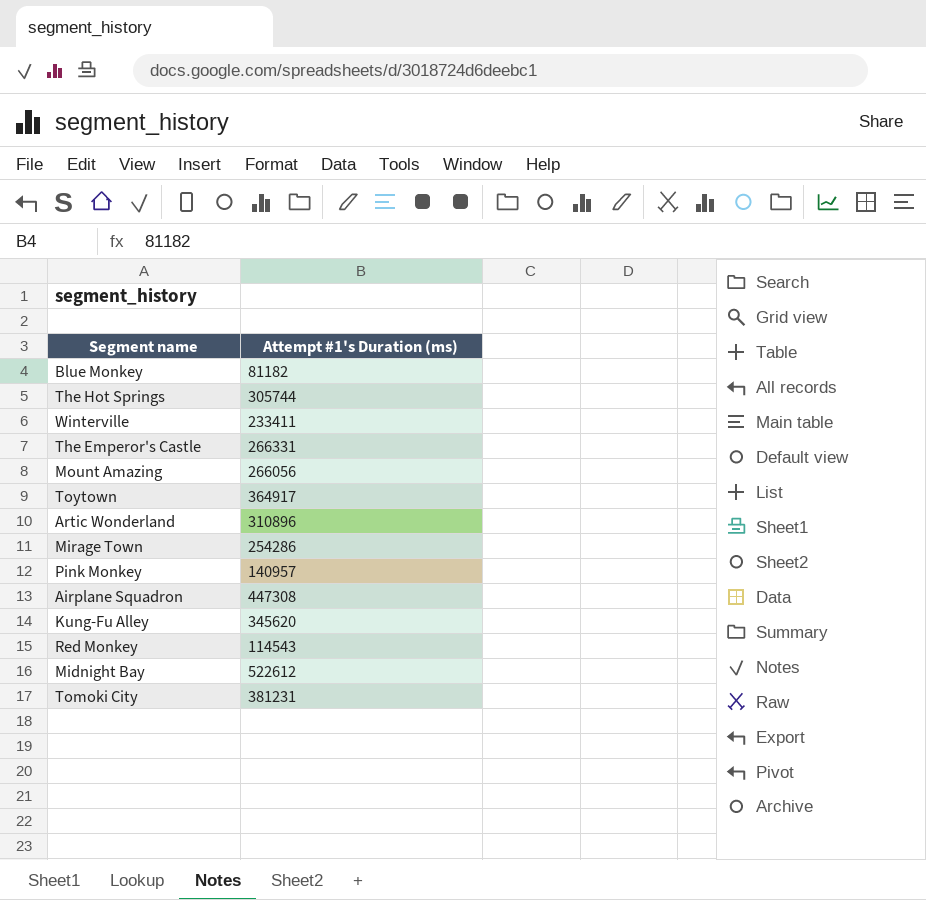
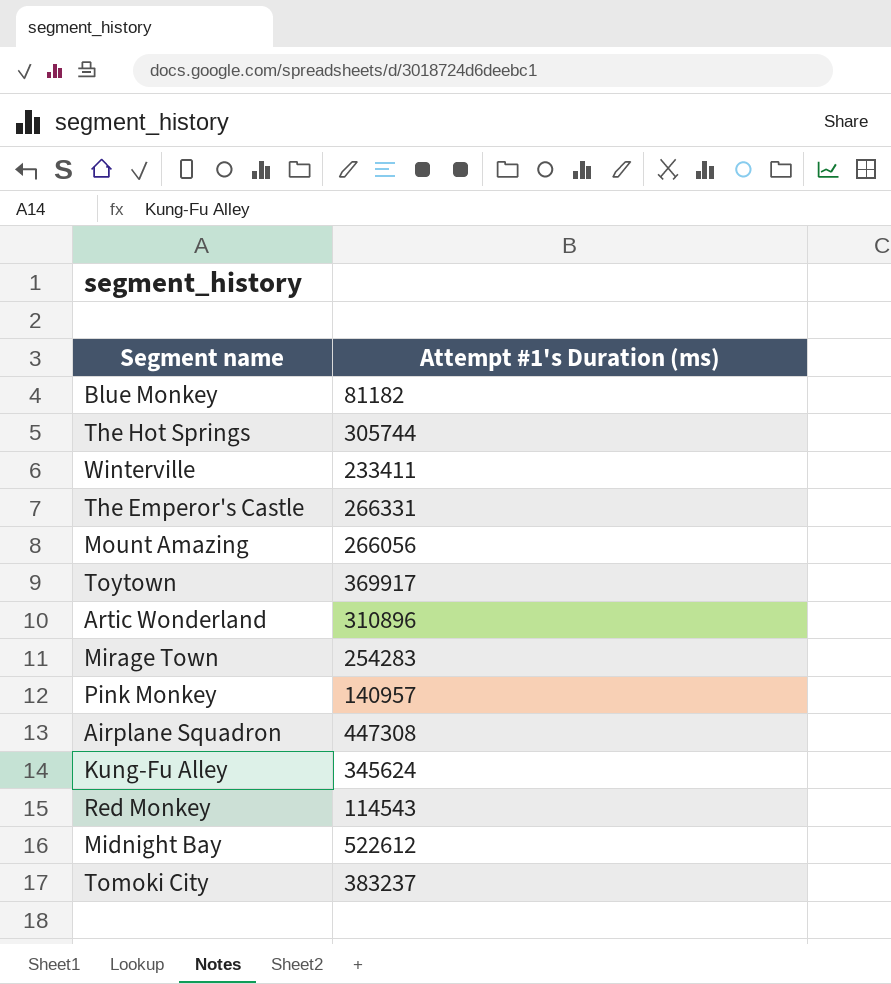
Toytown | Attempt #1's Duration (ms): 364917 -> 369917
Mirage Town | Attempt #1's Duration (ms): 254286 -> 254283
Kung-Fu Alley | Attempt #1's Duration (ms): 345620 -> 345624
Tomoki City | Attempt #1's Duration (ms): 381231 -> 383237

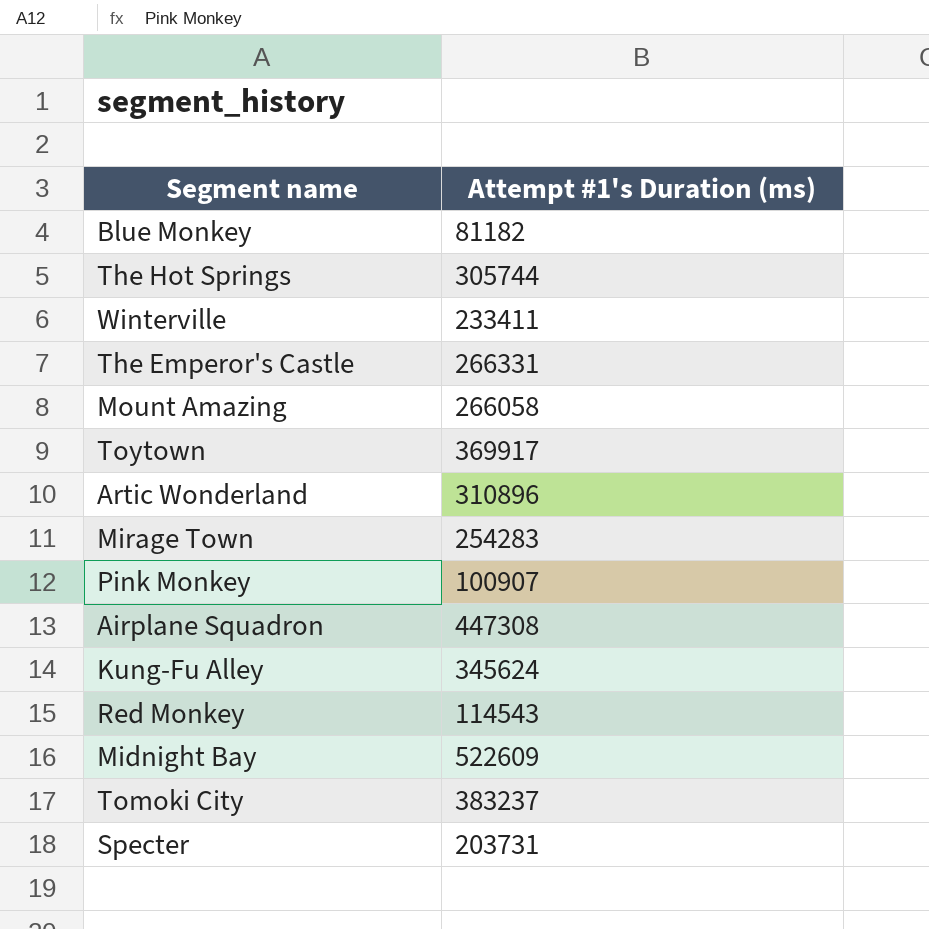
Mount Amazing | Attempt #1's Duration (ms): 266056 -> 266058
Pink Monkey | Attempt #1's Duration (ms): 140957 -> 100907
Midnight Bay | Attempt #1's Duration (ms): 522612 -> 522609
row Specter: none -> 203731

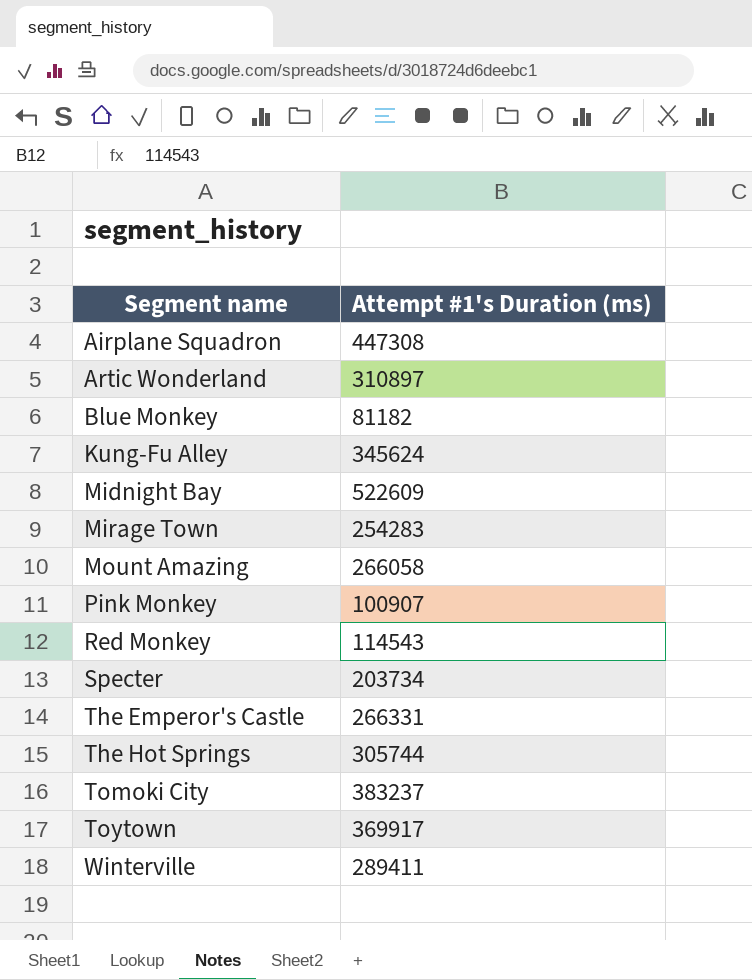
row order: none -> Segment name ascending
Artic Wonderland | Attempt #1's Duration (ms): 310896 -> 310897
Specter | Attempt #1's Duration (ms): 203731 -> 203734
Winterville | Attempt #1's Duration (ms): 233411 -> 289411

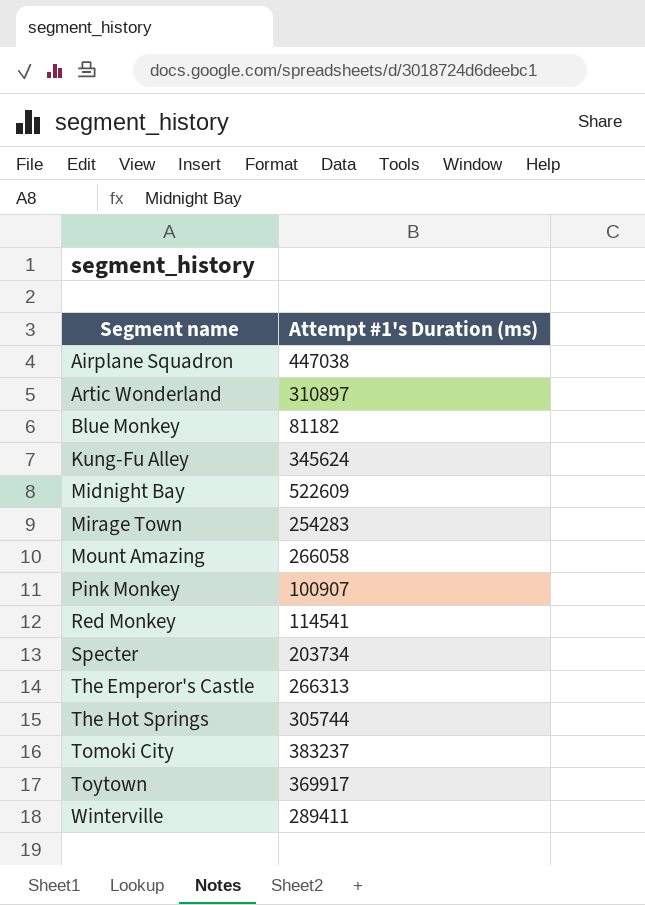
Airplane Squadron | Attempt #1's Duration (ms): 447308 -> 447038
Red Monkey | Attempt #1's Duration (ms): 114543 -> 114541
The Emperor's Castle | Attempt #1's Duration (ms): 266331 -> 266313

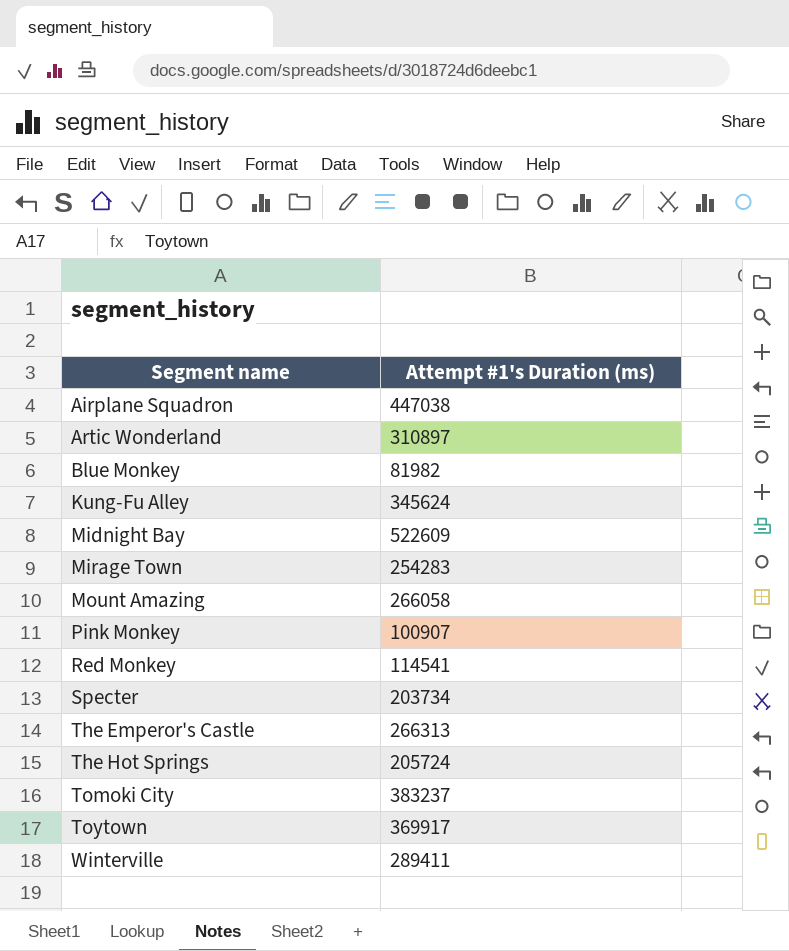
Blue Monkey | Attempt #1's Duration (ms): 81182 -> 81982
The Hot Springs | Attempt #1's Duration (ms): 305744 -> 205724

